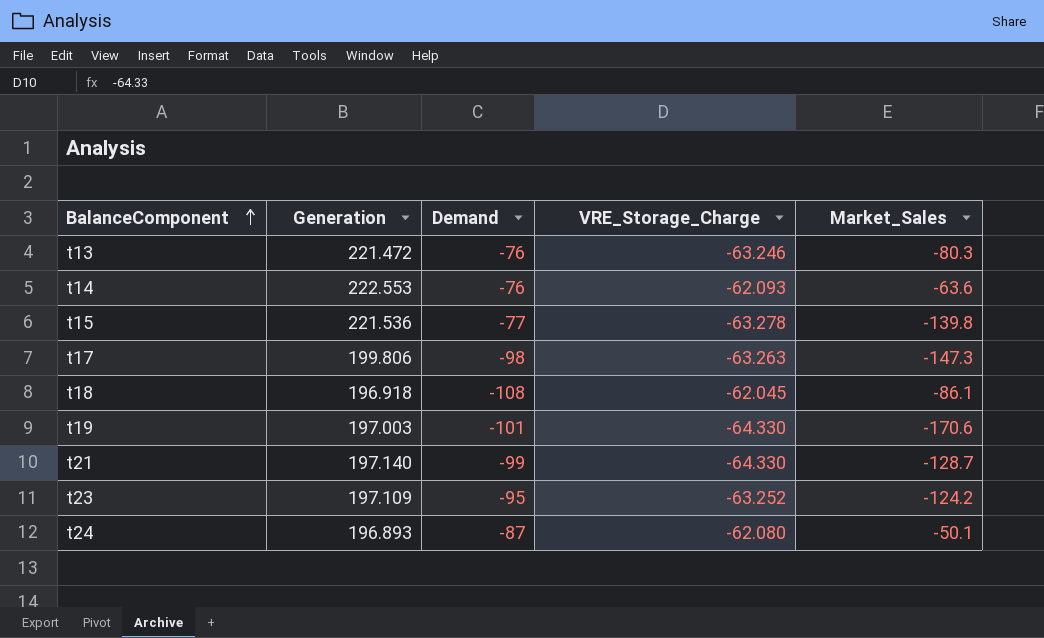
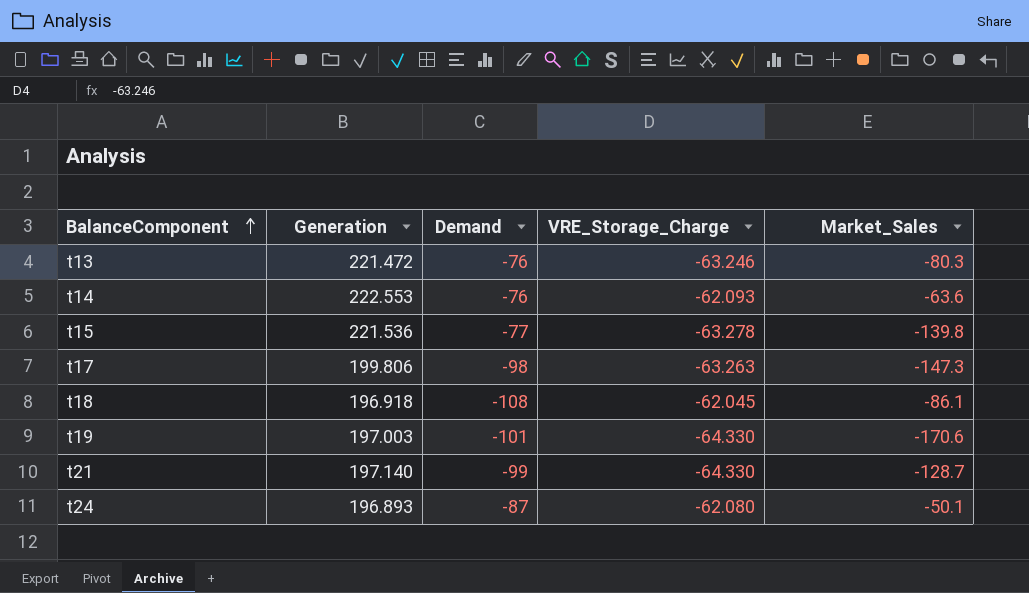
row t23: 197.109 | -95 | -63.252 | -124.2 -> none

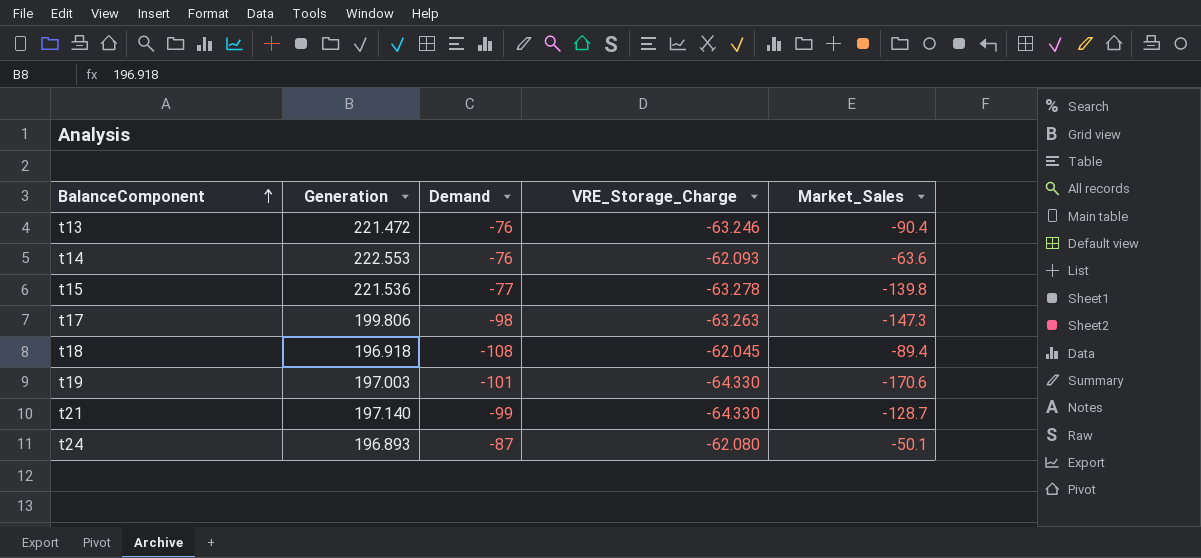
t13 | Market_Sales: -80.3 -> -90.4
t18 | Market_Sales: -86.1 -> -89.4

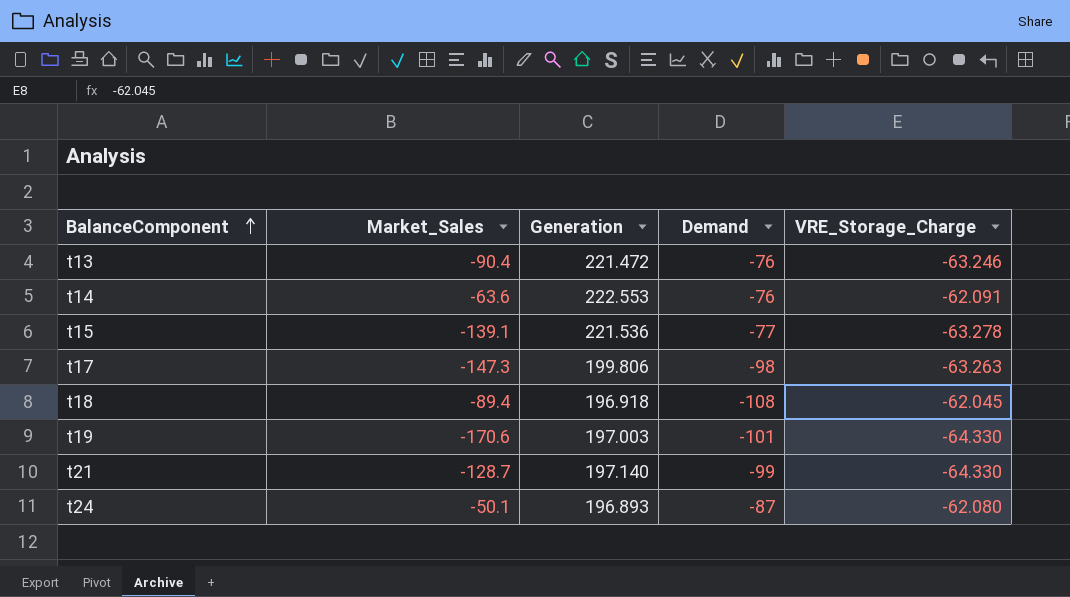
column Market_Sales | position: 5 -> 2
t14 | VRE_Storage_Charge: -62.093 -> -62.091
t15 | Market_Sales: -139.8 -> -139.1

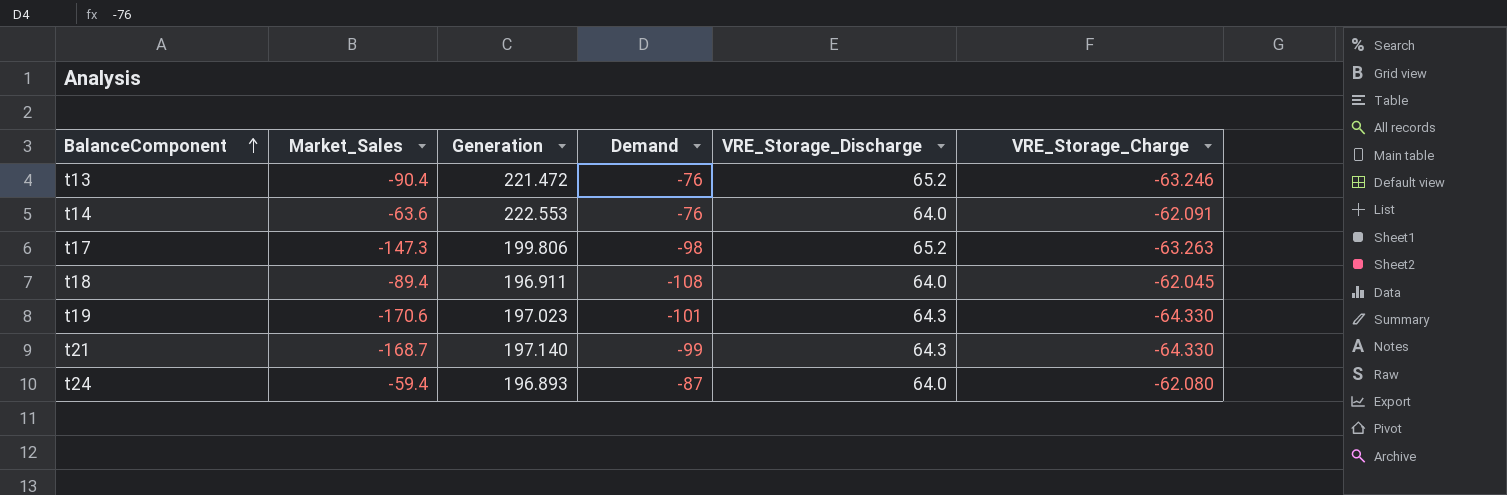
column VRE_Storage_Discharge | position: none -> 5
row t15: -139.1 | 221.536 | -77 | -63.278 -> none
t18 | Generation: 196.918 -> 196.911
t19 | Generation: 197.003 -> 197.023
t21 | Market_Sales: -128.7 -> -168.7
t24 | Market_Sales: -50.1 -> -59.4

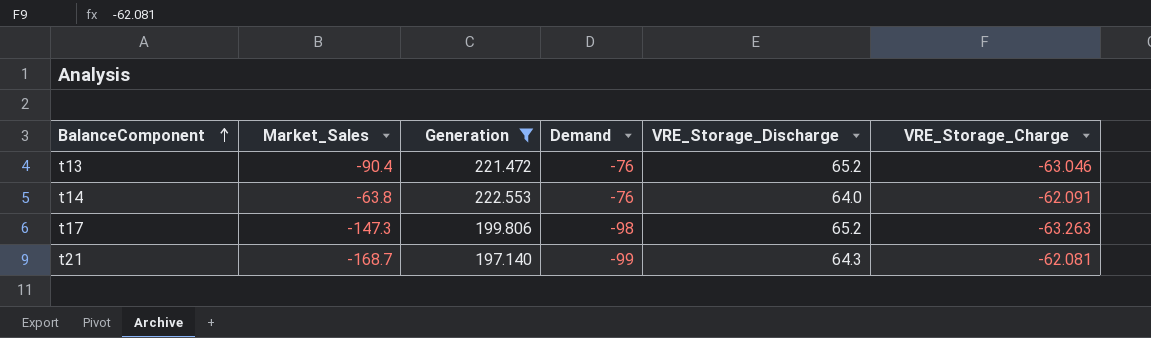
filter: none -> Generation >= 197.140
t13 | VRE_Storage_Charge: -63.246 -> -63.046
t14 | Market_Sales: -63.6 -> -63.8
t21 | VRE_Storage_Charge: -64.330 -> -62.081

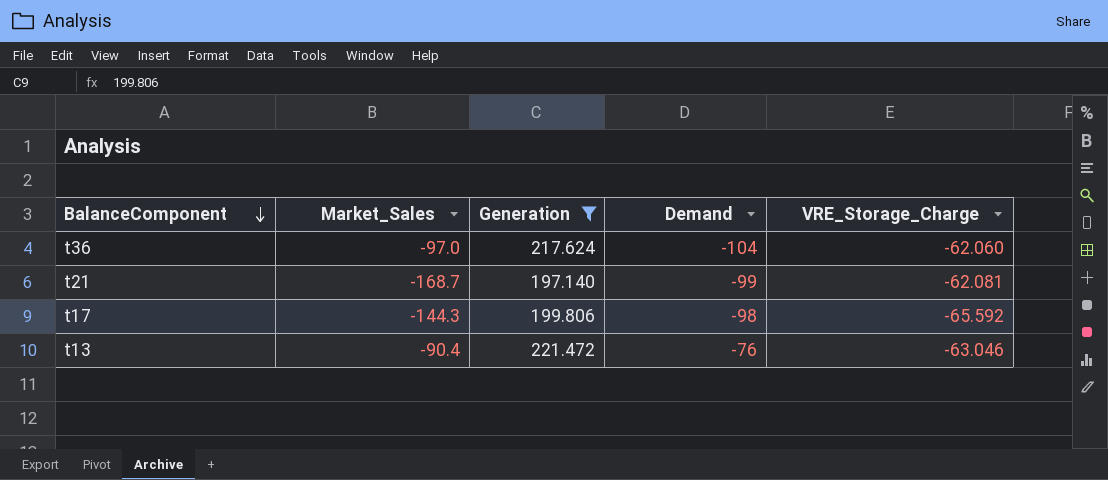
row order: BalanceComponent ascending -> BalanceComponent descending
column VRE_Storage_Discharge | position: 5 -> none
row t14: -63.8 | 222.553 | -76 | 64.0 | -62.091 -> none
row t36: none -> -97.0 | 217.624 | -104 | -62.060
t17 | Market_Sales: -147.3 -> -144.3
t17 | VRE_Storage_Charge: -63.263 -> -65.592

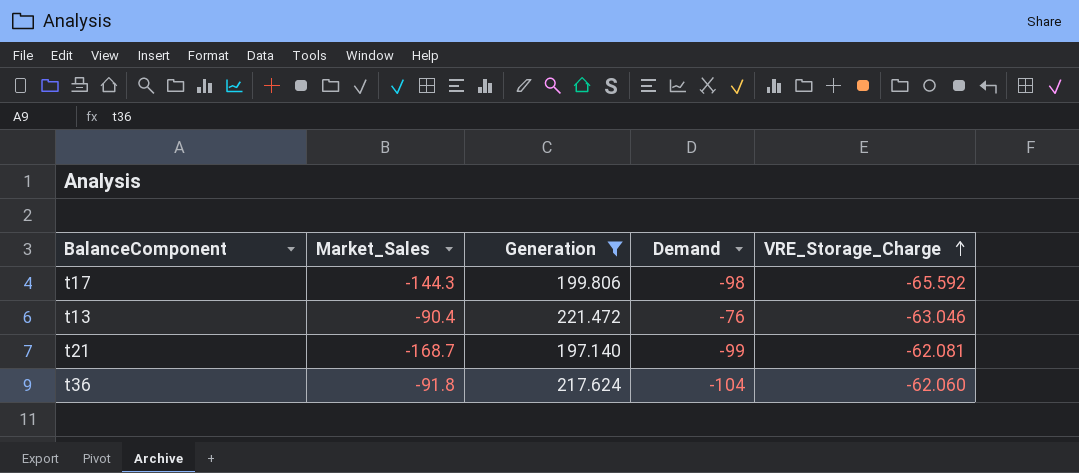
row order: BalanceComponent descending -> VRE_Storage_Charge ascending
t36 | Market_Sales: -97.0 -> -91.8

